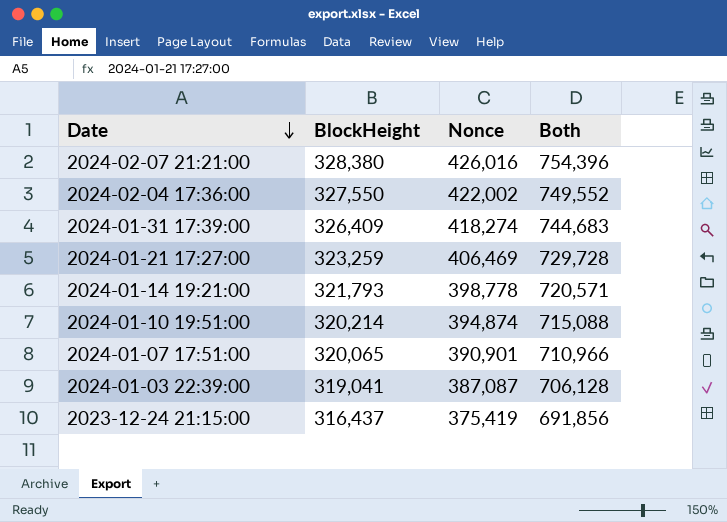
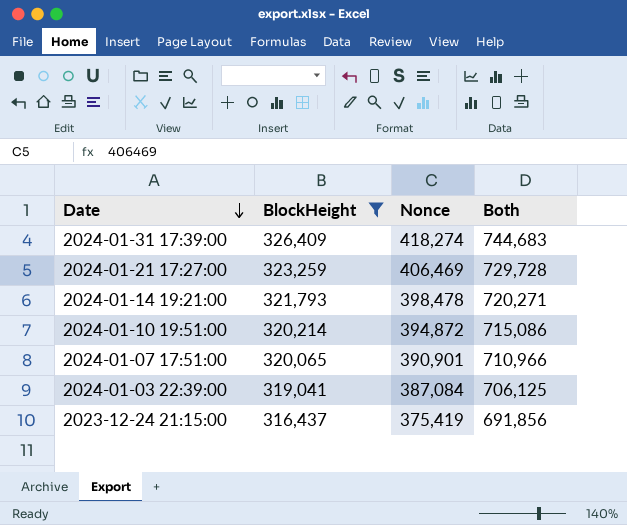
filter: none -> BlockHeight <= 326,409
2024-01-14 19:21:00 | Nonce: 398,778 -> 398,478
2024-01-14 19:21:00 | Both: 720,571 -> 720,271
2024-01-10 19:51:00 | Nonce: 394,874 -> 394,872
2024-01-10 19:51:00 | Both: 715,088 -> 715,086
2024-01-03 22:39:00 | Nonce: 387,087 -> 387,084
2024-01-03 22:39:00 | Both: 706,128 -> 706,125

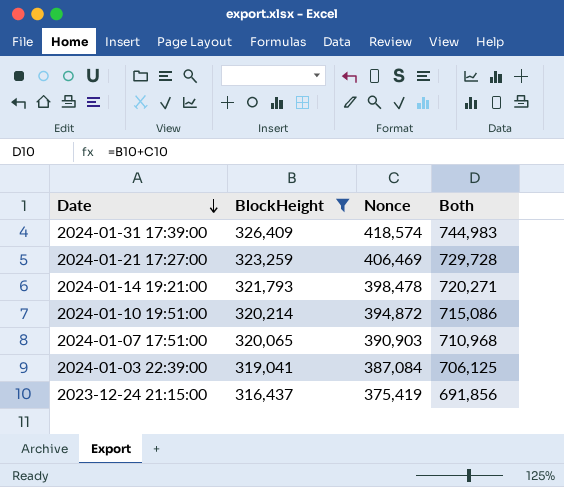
2024-01-31 17:39:00 | Nonce: 418,274 -> 418,574
2024-01-31 17:39:00 | Both: 744,683 -> 744,983
2024-01-07 17:51:00 | Nonce: 390,901 -> 390,903
2024-01-07 17:51:00 | Both: 710,966 -> 710,968

